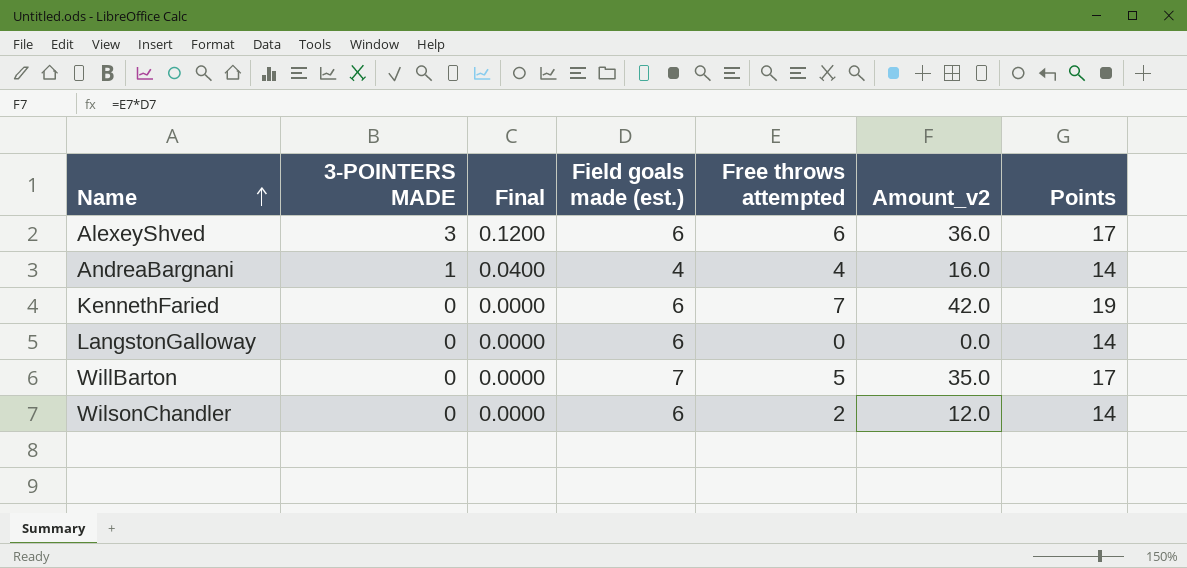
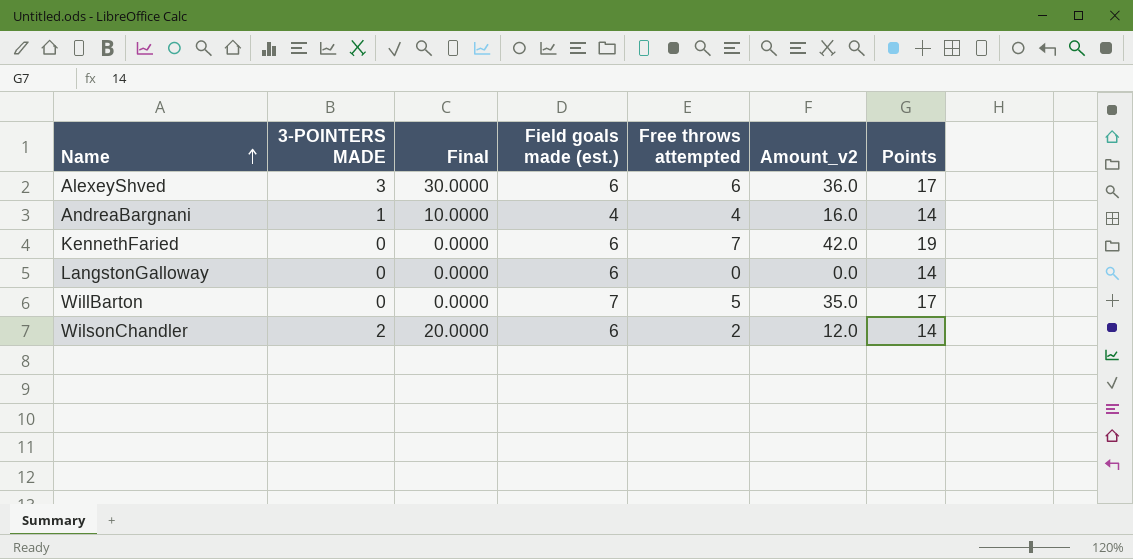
column Final | formula: [3-POINTERS MADE] * 0.04 -> [3-POINTERS MADE] * 10
WilsonChandler | 3-POINTERS MADE: 0 -> 2

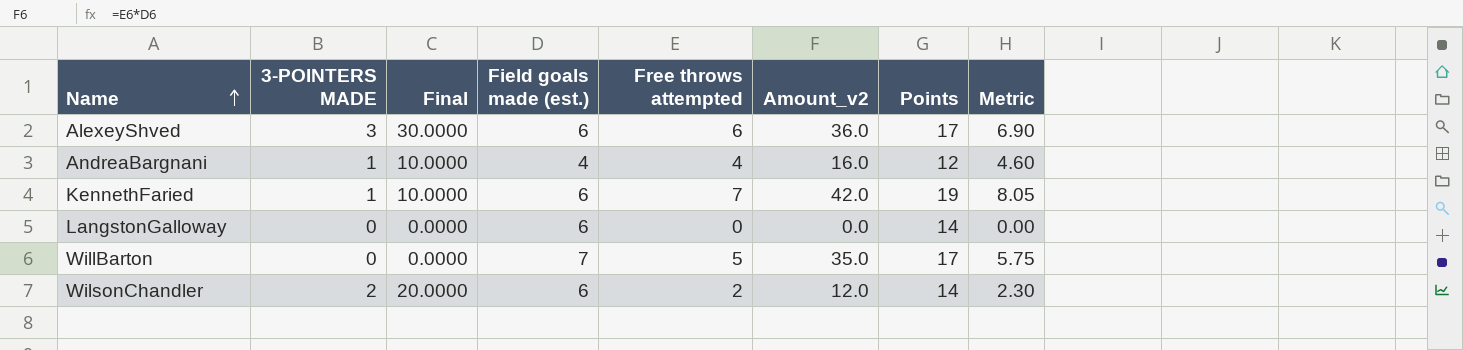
column Metric | formula: none -> [Free throws attempted] * 1.15
AndreaBargnani | Points: 14 -> 12
KennethFaried | 3-POINTERS MADE: 0 -> 1
KennethFaried | Final: 0.0000 -> 10.0000

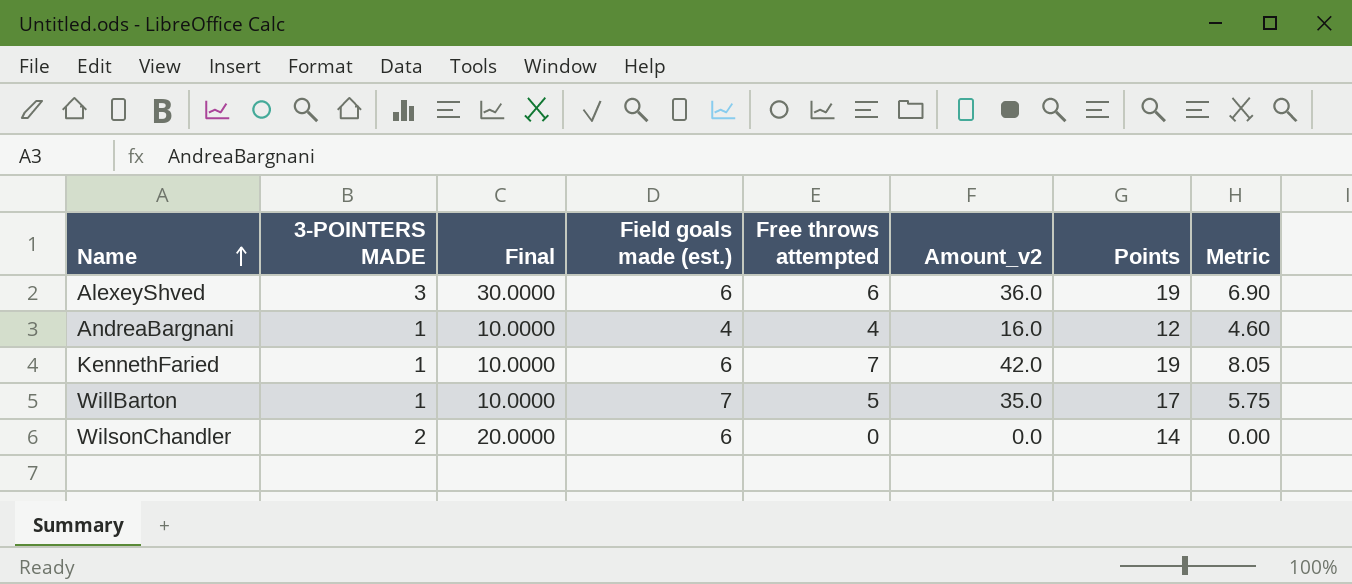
row LangstonGalloway: 0 | 0.0000 | 6 | 0 | 0.0 | 14 | 0.00 -> none
AlexeyShved | Points: 17 -> 19
WillBarton | 3-POINTERS MADE: 0 -> 1
WillBarton | Final: 0.0000 -> 10.0000
WilsonChandler | Free throws attempted: 2 -> 0
WilsonChandler | Amount_v2: 12.0 -> 0.0
WilsonChandler | Metric: 2.30 -> 0.00

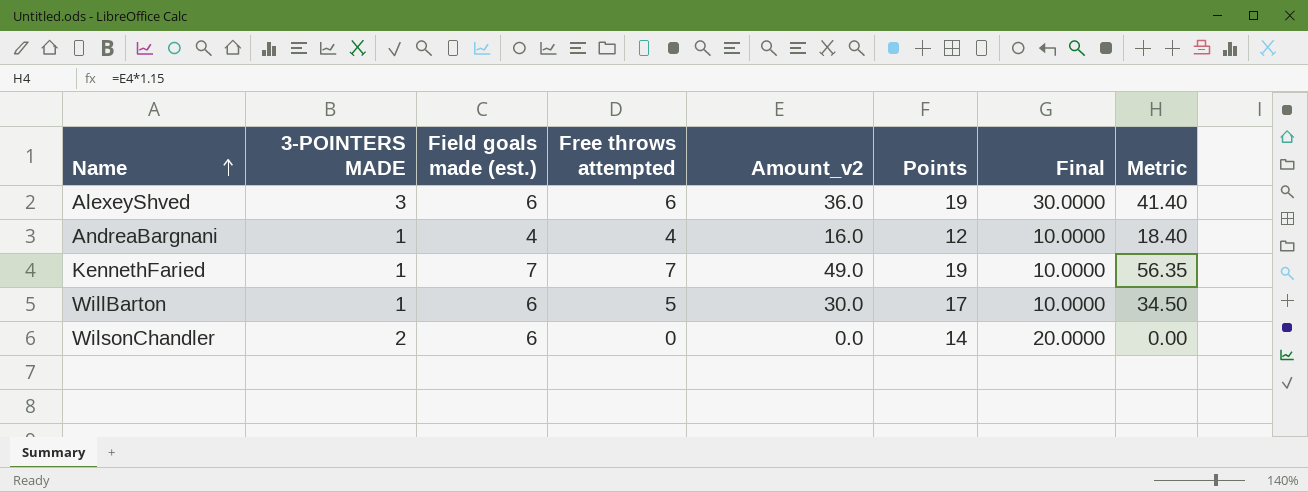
column Final | position: 3 -> 7
column Metric | formula: [Free throws attempted] * 1.15 -> [Amount_v2] * 1.15
KennethFaried | Field goals made (est.): 6 -> 7
KennethFaried | Amount_v2: 42.0 -> 49.0
WillBarton | Field goals made (est.): 7 -> 6
WillBarton | Amount_v2: 35.0 -> 30.0

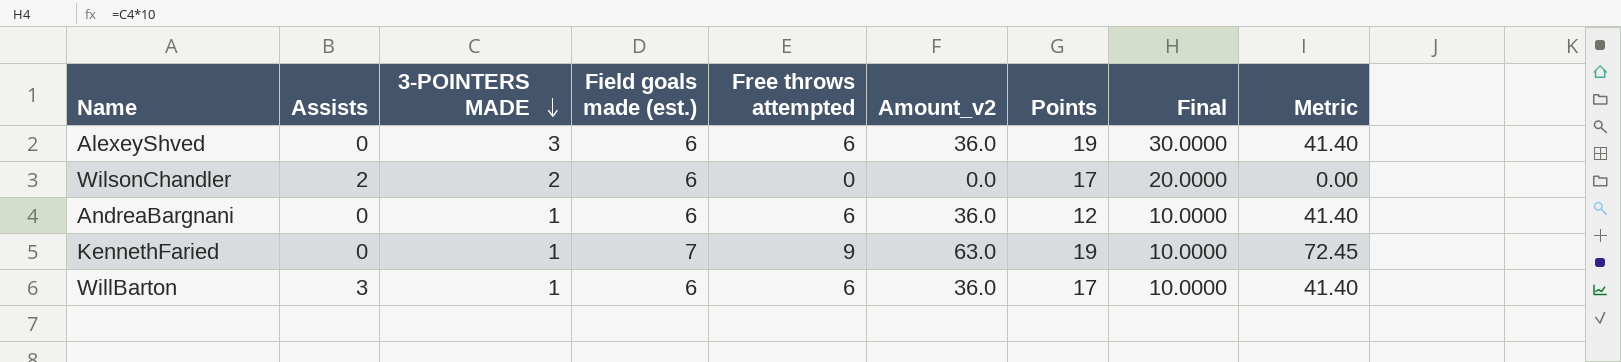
row order: Name ascending -> 3-POINTERS MADE descending
column Assists | position: none -> 2
WilsonChandler | Points: 14 -> 17
AndreaBargnani | Field goals made (est.): 4 -> 6
AndreaBargnani | Free throws attempted: 4 -> 6
AndreaBargnani | Amount_v2: 16.0 -> 36.0
AndreaBargnani | Metric: 18.40 -> 41.40
KennethFaried | Free throws attempted: 7 -> 9
KennethFaried | Amount_v2: 49.0 -> 63.0
KennethFaried | Metric: 56.35 -> 72.45
WillBarton | Free throws attempted: 5 -> 6
WillBarton | Amount_v2: 30.0 -> 36.0
WillBarton | Metric: 34.50 -> 41.40

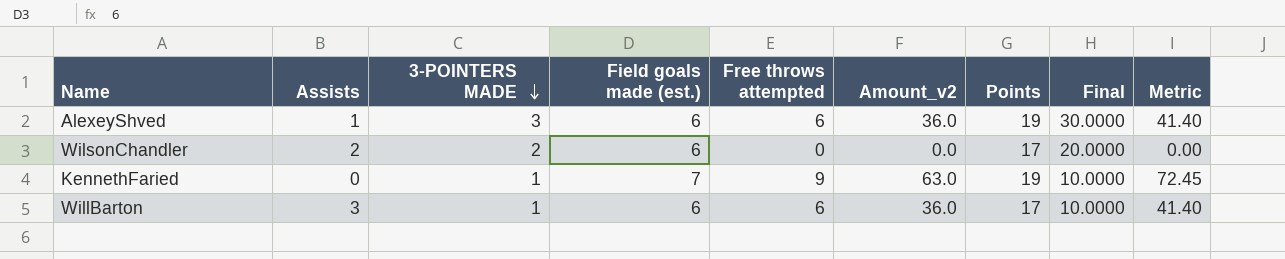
row AndreaBargnani: 0 | 1 | 6 | 6 | 36.0 | 12 | 10.0000 | 41.40 -> none
AlexeyShved | Assists: 0 -> 1

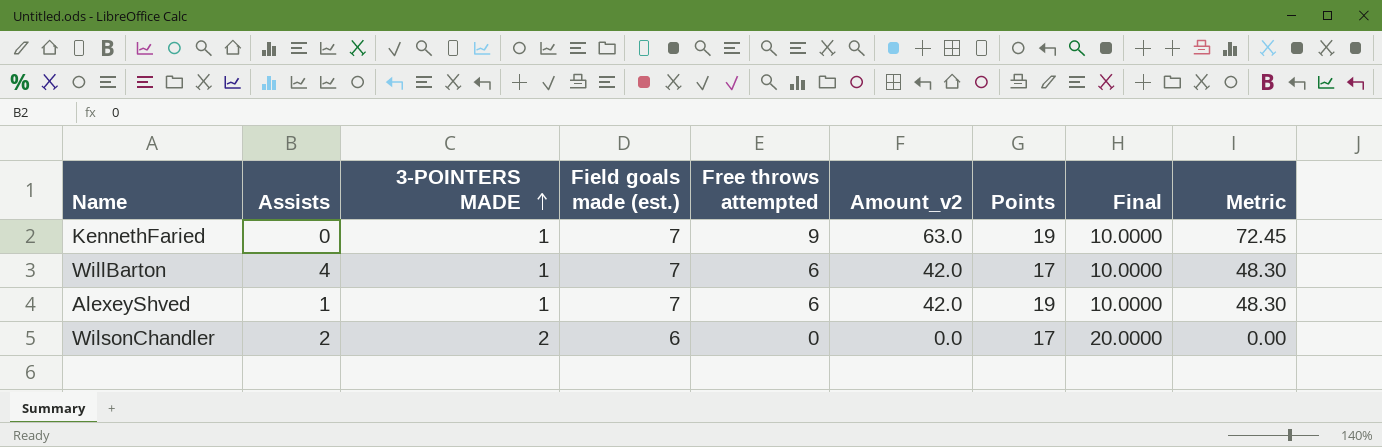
row order: 3-POINTERS MADE descending -> 3-POINTERS MADE ascending
WillBarton | Assists: 3 -> 4
WillBarton | Field goals made (est.): 6 -> 7
WillBarton | Amount_v2: 36.0 -> 42.0
WillBarton | Metric: 41.40 -> 48.30
AlexeyShved | 3-POINTERS MADE: 3 -> 1
AlexeyShved | Field goals made (est.): 6 -> 7
AlexeyShved | Amount_v2: 36.0 -> 42.0
AlexeyShved | Final: 30.0000 -> 10.0000
AlexeyShved | Metric: 41.40 -> 48.30

